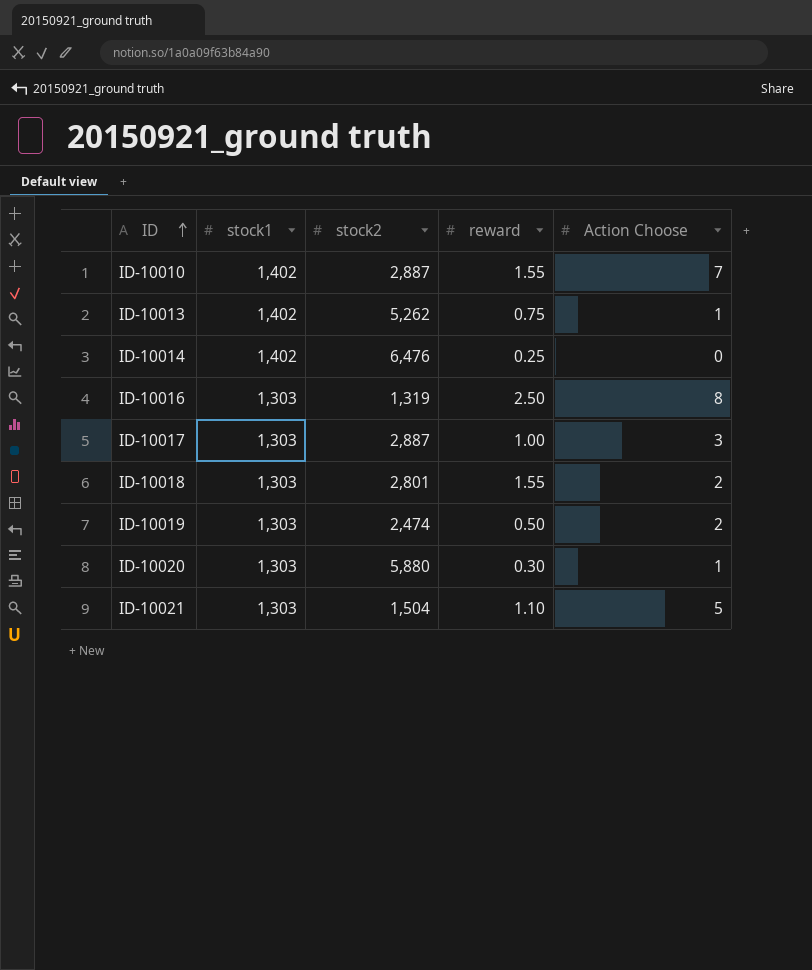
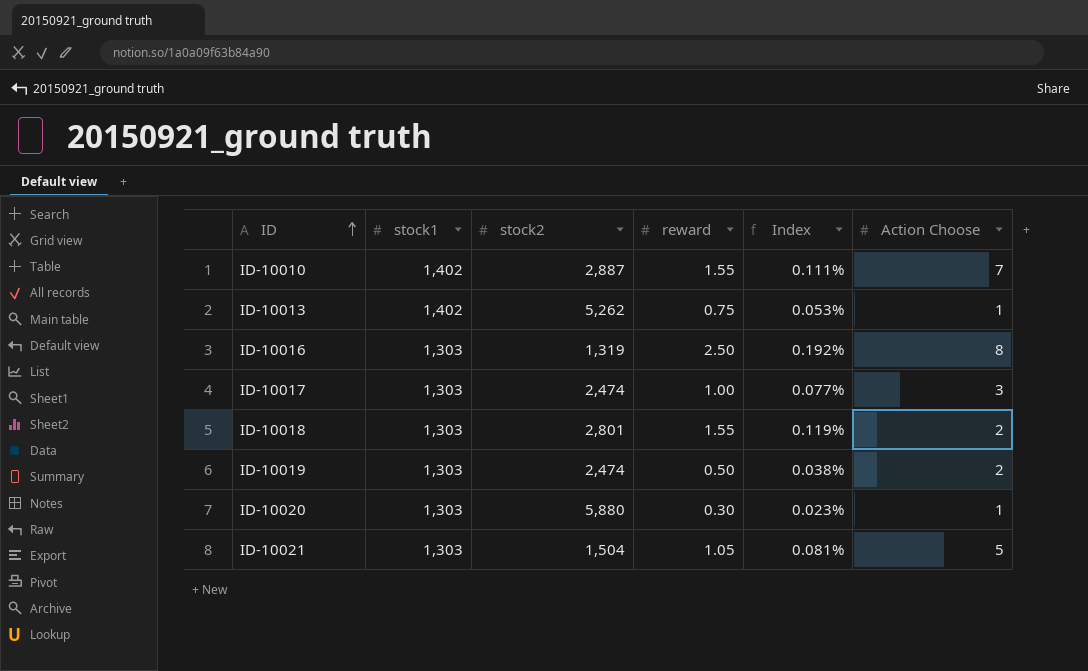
column Index | formula: none -> [reward] / [stock1]
row ID-10014: 1,402 | 6,476 | 0.25 | 0 -> none
ID-10017 | stock2: 2,887 -> 2,474
ID-10021 | reward: 1.10 -> 1.05

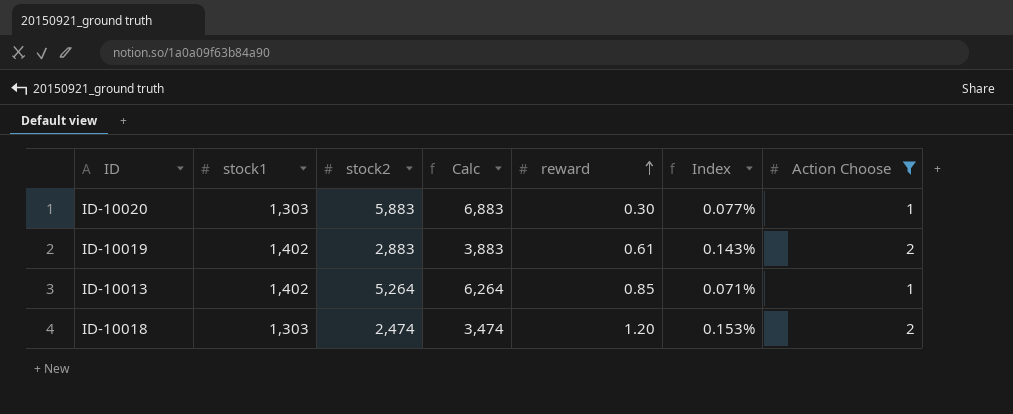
filter: none -> Action Choose <= 2
row order: ID ascending -> reward ascending
column Calc | formula: none -> [stock2] + 1000
column Index | formula: [reward] / [stock1] -> [Action Choose] / [stock1]
ID-10020 | stock2: 5,880 -> 5,883
ID-10019 | stock1: 1,303 -> 1,402
ID-10019 | stock2: 2,474 -> 2,883
ID-10019 | reward: 0.50 -> 0.61
ID-10013 | stock2: 5,262 -> 5,264
ID-10013 | reward: 0.75 -> 0.85
ID-10018 | stock2: 2,801 -> 2,474
ID-10018 | reward: 1.55 -> 1.20

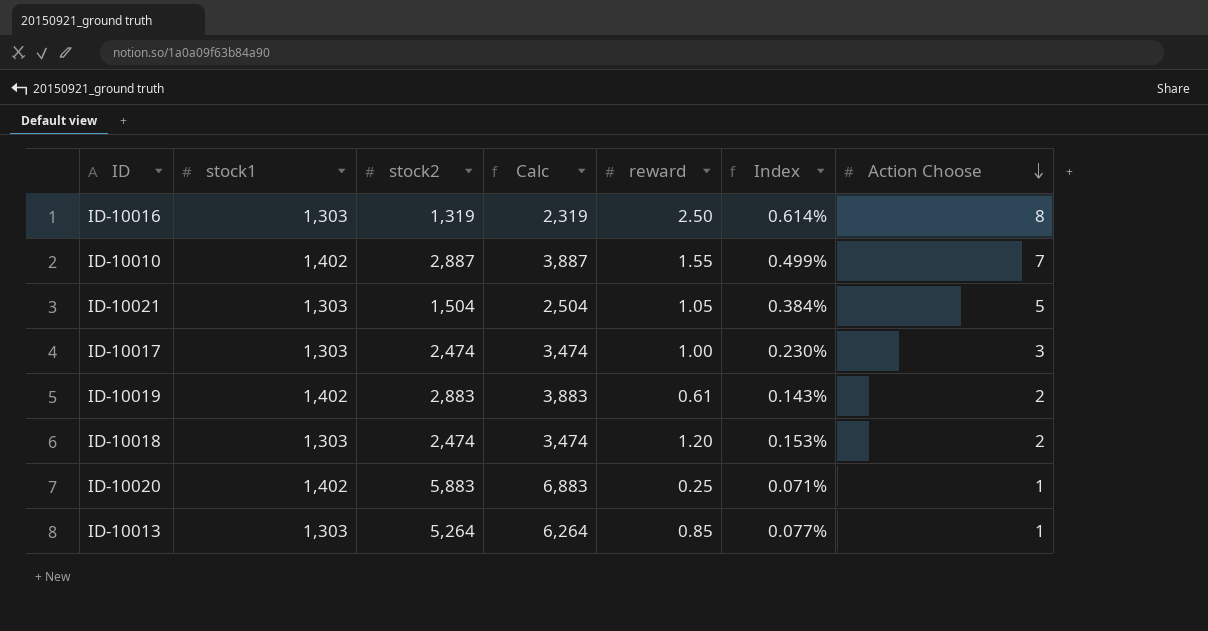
filter: Action Choose <= 2 -> none
row order: reward ascending -> Action Choose descending
ID-10020 | stock1: 1,303 -> 1,402
ID-10020 | reward: 0.30 -> 0.25
ID-10020 | Index: 0.077% -> 0.071%
ID-10013 | stock1: 1,402 -> 1,303
ID-10013 | Index: 0.071% -> 0.077%

